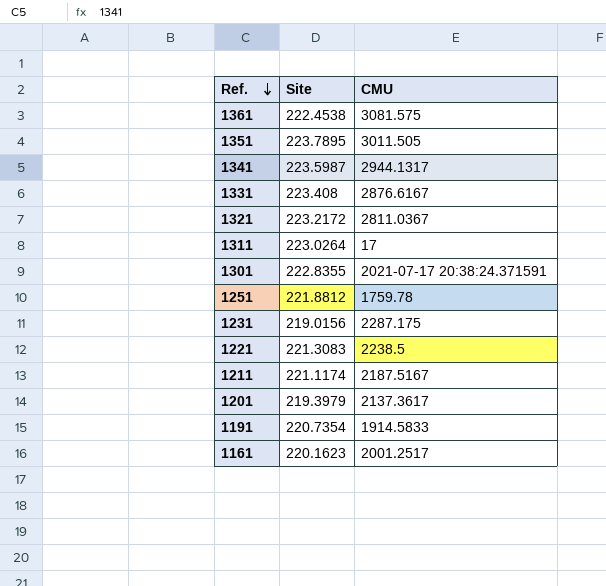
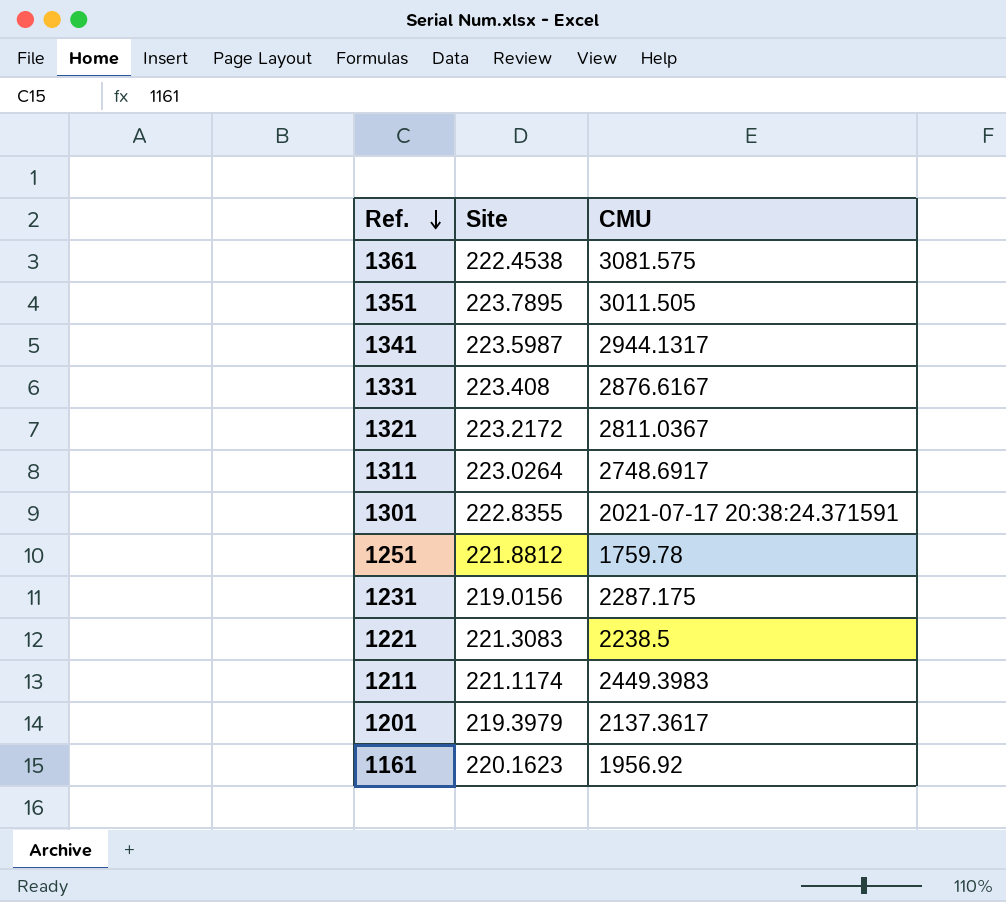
row 1191: 220.7354 | 1914.5833 -> none
1311 | CMU: 17 -> 2748.6917
1211 | CMU: 2187.5167 -> 2449.3983
1161 | CMU: 2001.2517 -> 1956.92

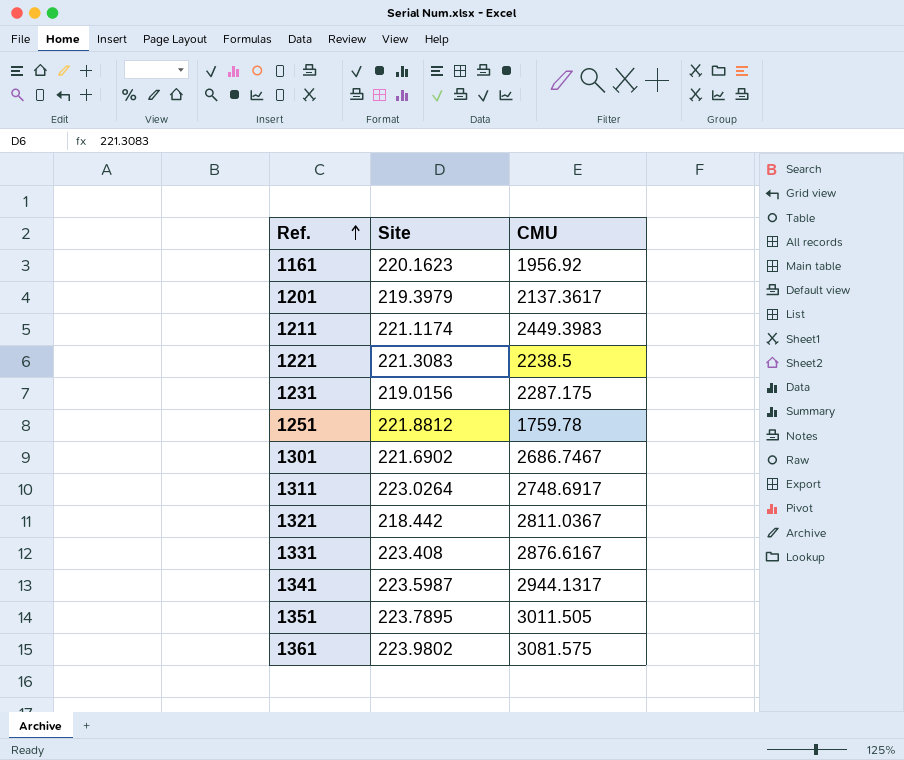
row order: Ref. descending -> Ref. ascending
1301 | Site: 222.8355 -> 221.6902
1301 | CMU: 2021-07-17 20:38:24.371591 -> 2686.7467
1321 | Site: 223.2172 -> 218.442
1361 | Site: 222.4538 -> 223.9802

